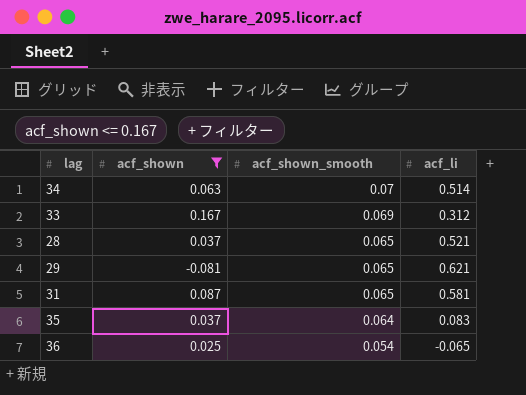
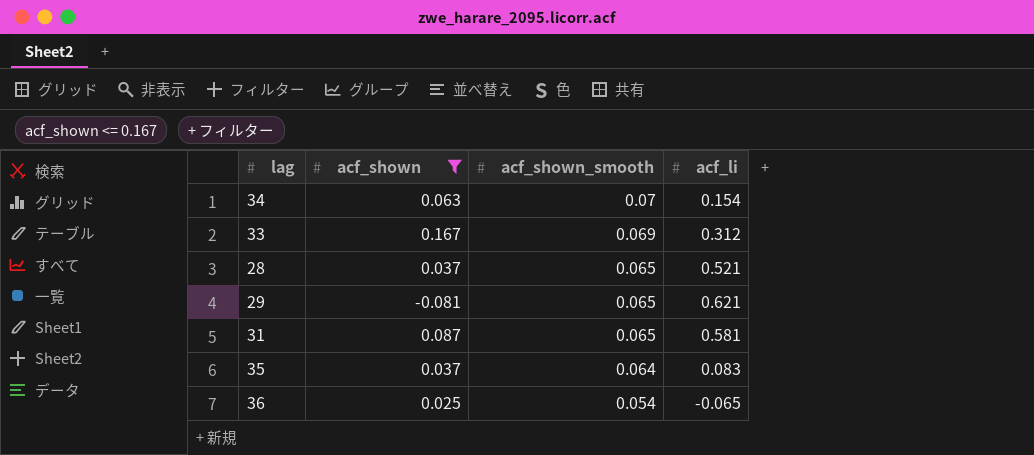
34 | acf_li: 0.514 -> 0.154

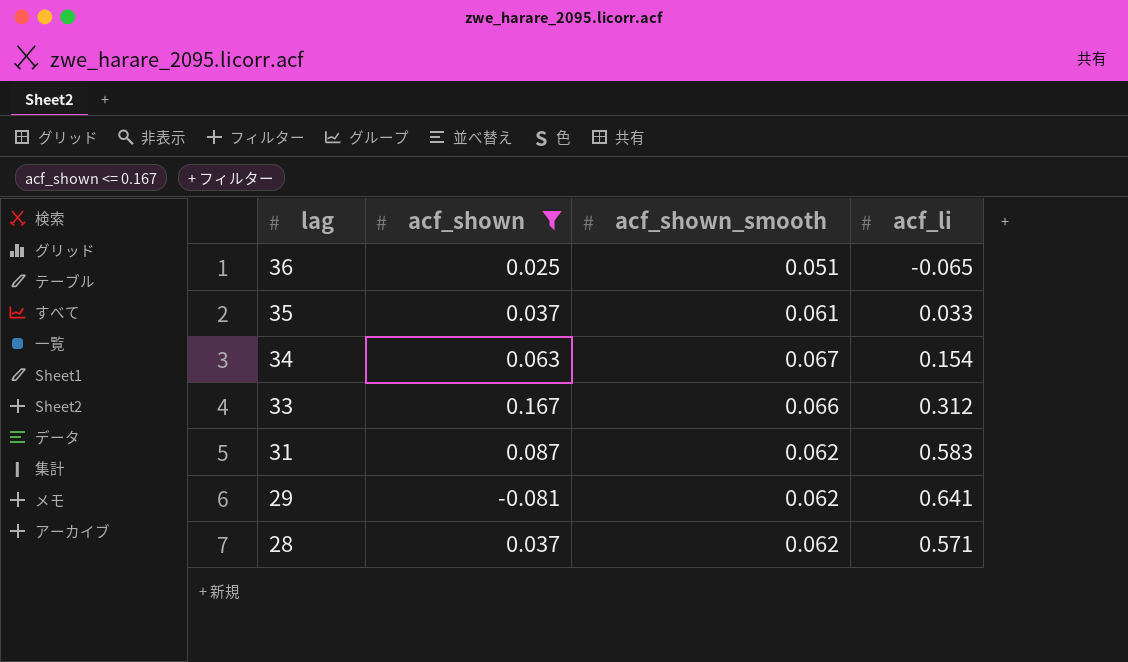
row order: acf_shown_smooth descending -> lag descending
36 | acf_shown_smooth: 0.054 -> 0.051
35 | acf_shown_smooth: 0.064 -> 0.061
35 | acf_li: 0.083 -> 0.033
34 | acf_shown_smooth: 0.07 -> 0.067
33 | acf_shown_smooth: 0.069 -> 0.066
31 | acf_shown_smooth: 0.065 -> 0.062
31 | acf_li: 0.581 -> 0.583
29 | acf_shown_smooth: 0.065 -> 0.062
29 | acf_li: 0.621 -> 0.641
28 | acf_shown_smooth: 0.065 -> 0.062
28 | acf_li: 0.521 -> 0.571

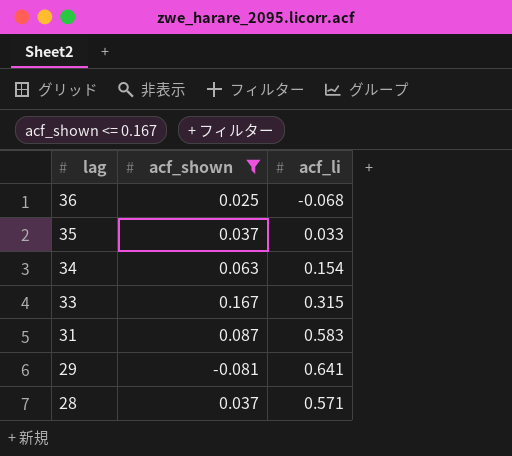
column acf_shown_smooth | position: 3 -> none
36 | acf_li: -0.065 -> -0.068
33 | acf_li: 0.312 -> 0.315

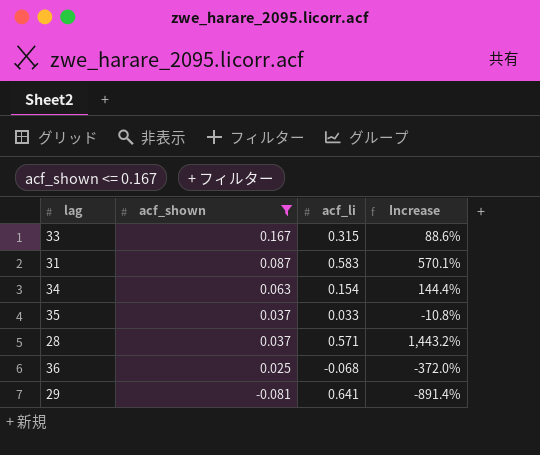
row order: lag descending -> acf_shown descending
column Increase | formula: none -> ([acf_li] - [acf_shown]) / [acf_shown]

